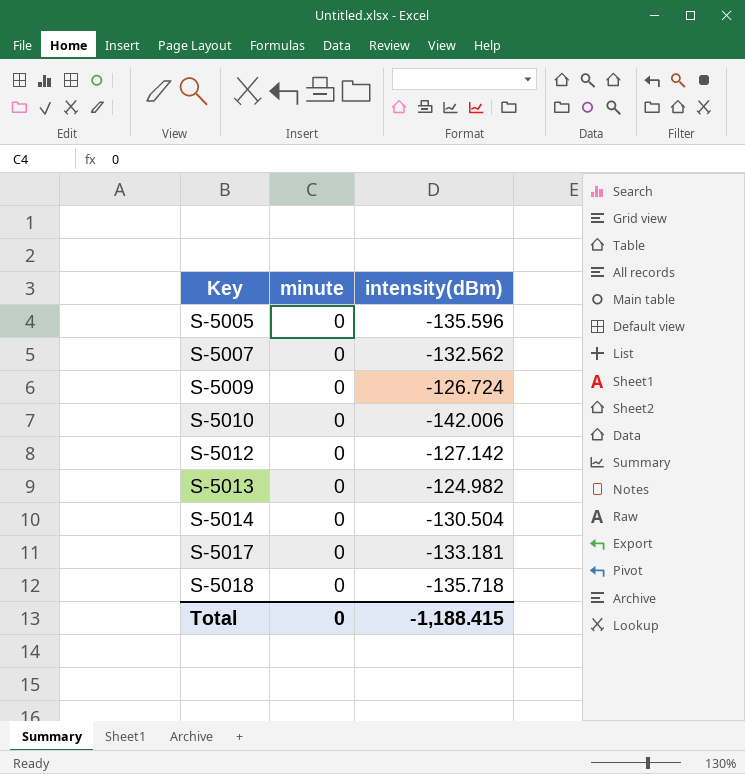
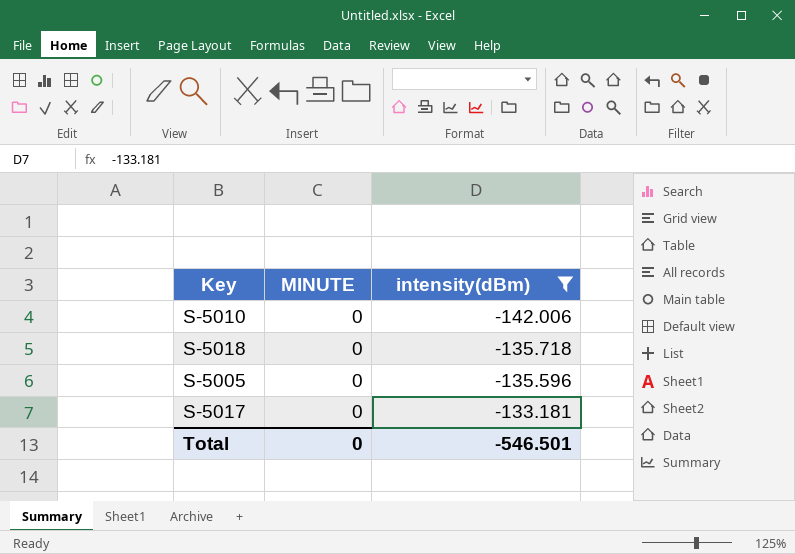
filter: none -> intensity(dBm) <= -133.181
row order: Key ascending -> intensity(dBm) ascending
column name: minute -> MINUTE
Total | intensity(dBm): -1,188.415 -> -546.501

